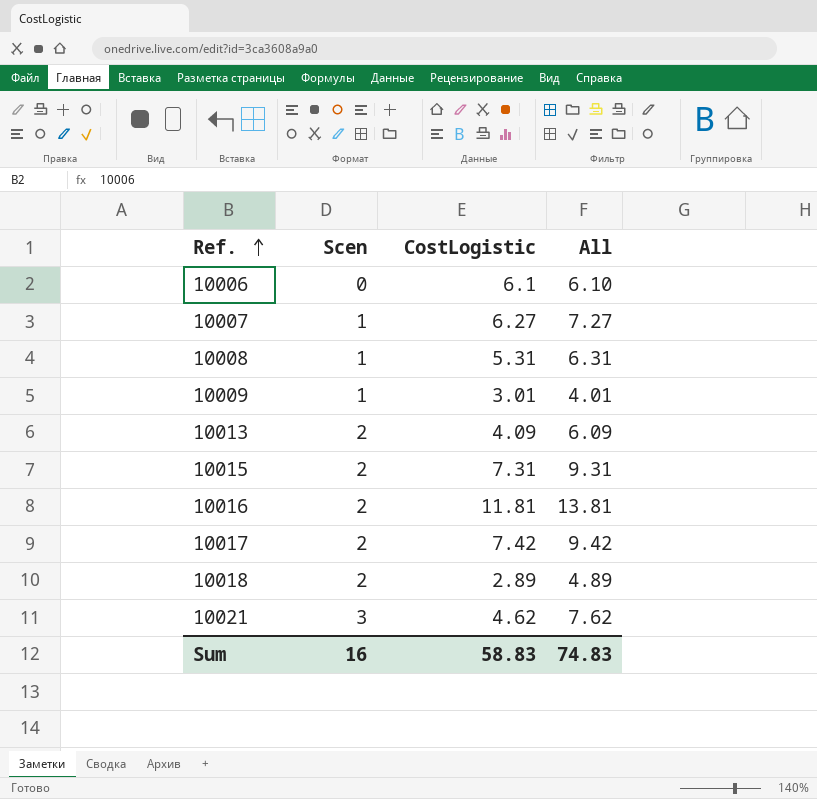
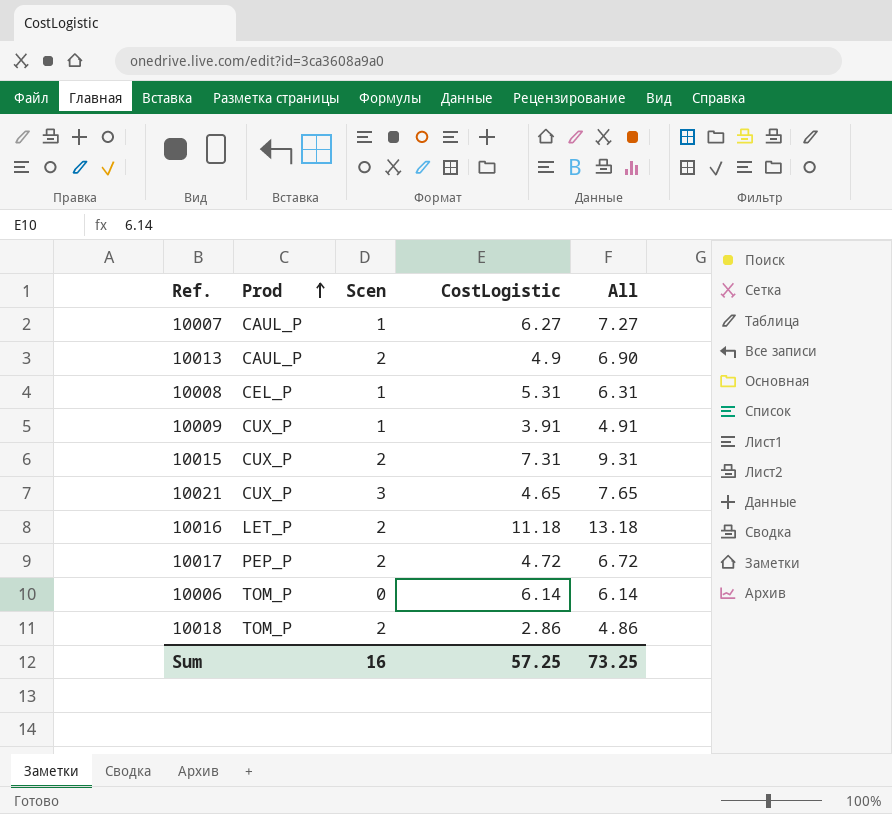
row order: Ref. ascending -> Prod ascending
column Prod | position: none -> 2
10013 | CostLogistic: 4.09 -> 4.9
10013 | All: 6.09 -> 6.90
10009 | CostLogistic: 3.01 -> 3.91
10009 | All: 4.01 -> 4.91
10021 | CostLogistic: 4.62 -> 4.65
10021 | All: 7.62 -> 7.65
10016 | CostLogistic: 11.81 -> 11.18
10016 | All: 13.81 -> 13.18
10017 | CostLogistic: 7.42 -> 4.72
10017 | All: 9.42 -> 6.72
10006 | CostLogistic: 6.1 -> 6.14
10006 | All: 6.10 -> 6.14
10018 | CostLogistic: 2.89 -> 2.86
10018 | All: 4.89 -> 4.86
Sum | CostLogistic: 58.83 -> 57.25
Sum | All: 74.83 -> 73.25

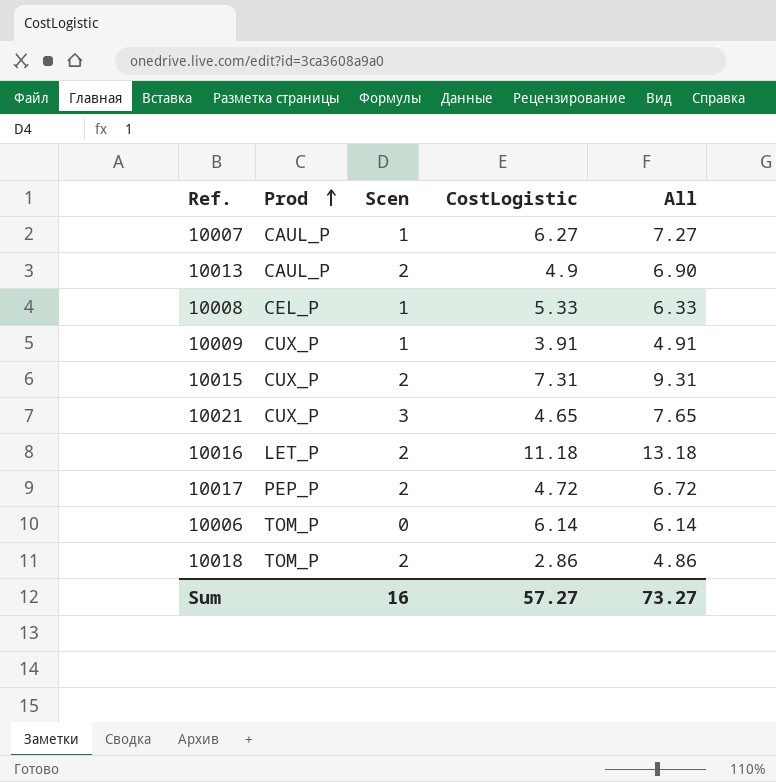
10008 | CostLogistic: 5.31 -> 5.33
10008 | All: 6.31 -> 6.33
Sum | CostLogistic: 57.25 -> 57.27
Sum | All: 73.25 -> 73.27

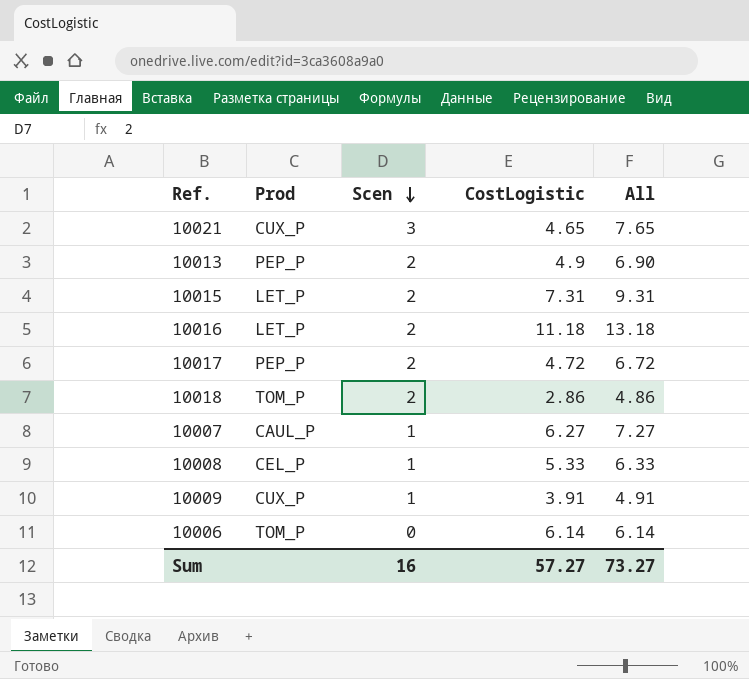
row order: Prod ascending -> Scen descending
10013 | Prod: CAUL_P -> PEP_P
10015 | Prod: CUX_P -> LET_P

